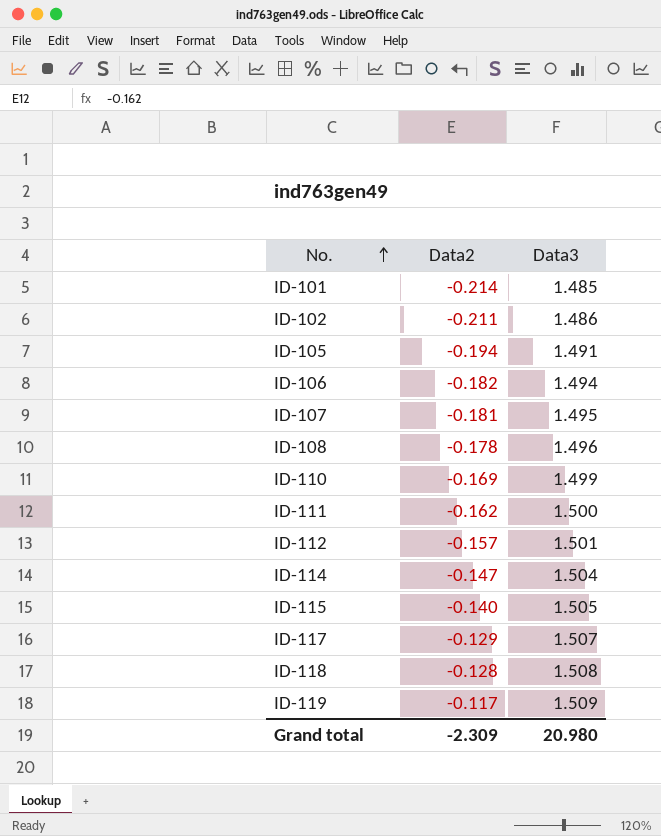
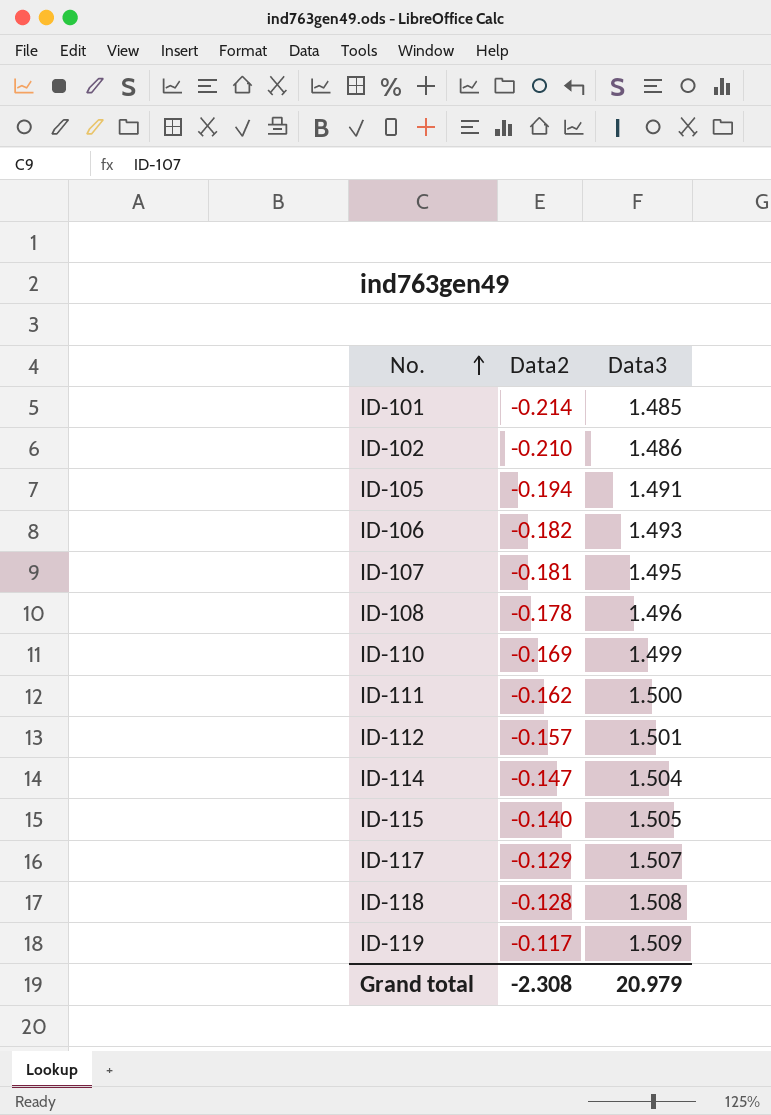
ID-102 | Data2: -0.211 -> -0.210
ID-106 | Data3: 1.494 -> 1.493
Grand total | Data2: -2.309 -> -2.308
Grand total | Data3: 20.980 -> 20.979

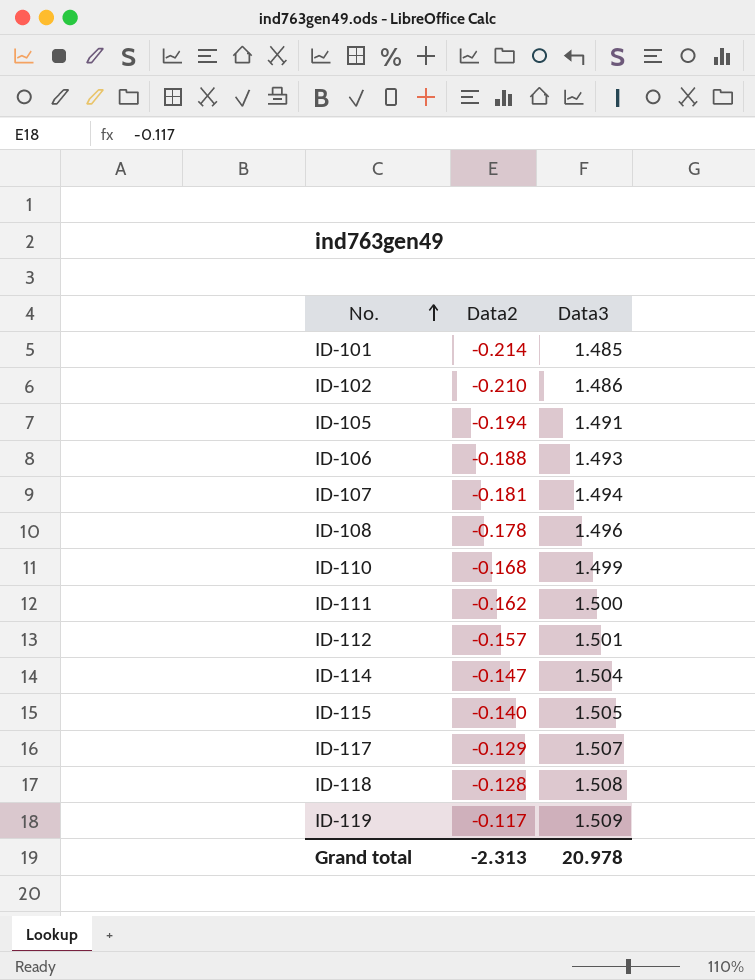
ID-106 | Data2: -0.182 -> -0.188
ID-107 | Data3: 1.495 -> 1.494
ID-110 | Data2: -0.169 -> -0.168
Grand total | Data2: -2.308 -> -2.313
Grand total | Data3: 20.979 -> 20.978

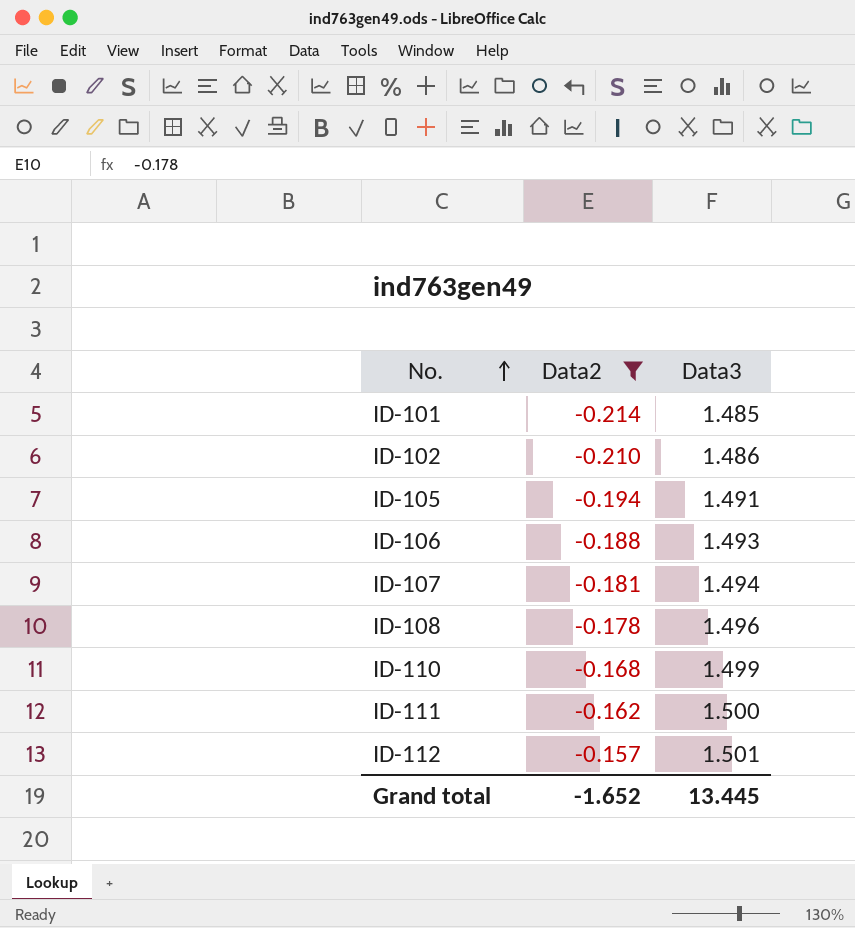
filter: none -> Data2 <= -0.157
Grand total | Data2: -2.313 -> -1.652
Grand total | Data3: 20.978 -> 13.445

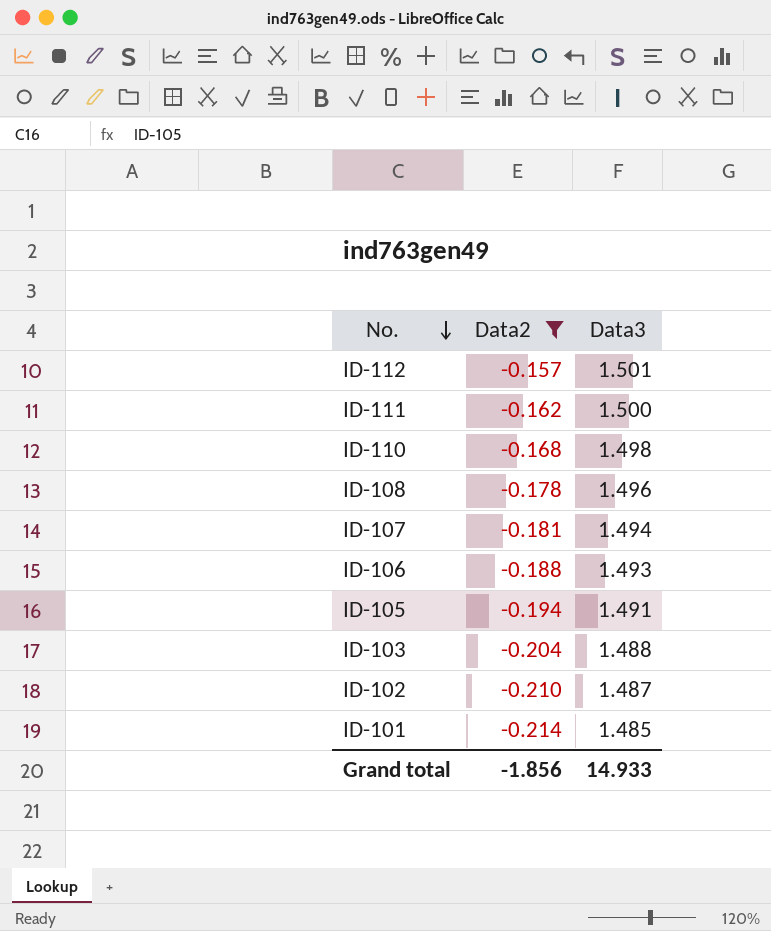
row order: No. ascending -> No. descending
ID-110 | Data3: 1.499 -> 1.498
row ID-103: none -> -0.204 | 1.488
ID-102 | Data3: 1.486 -> 1.487
Grand total | Data2: -1.652 -> -1.856
Grand total | Data3: 13.445 -> 14.933

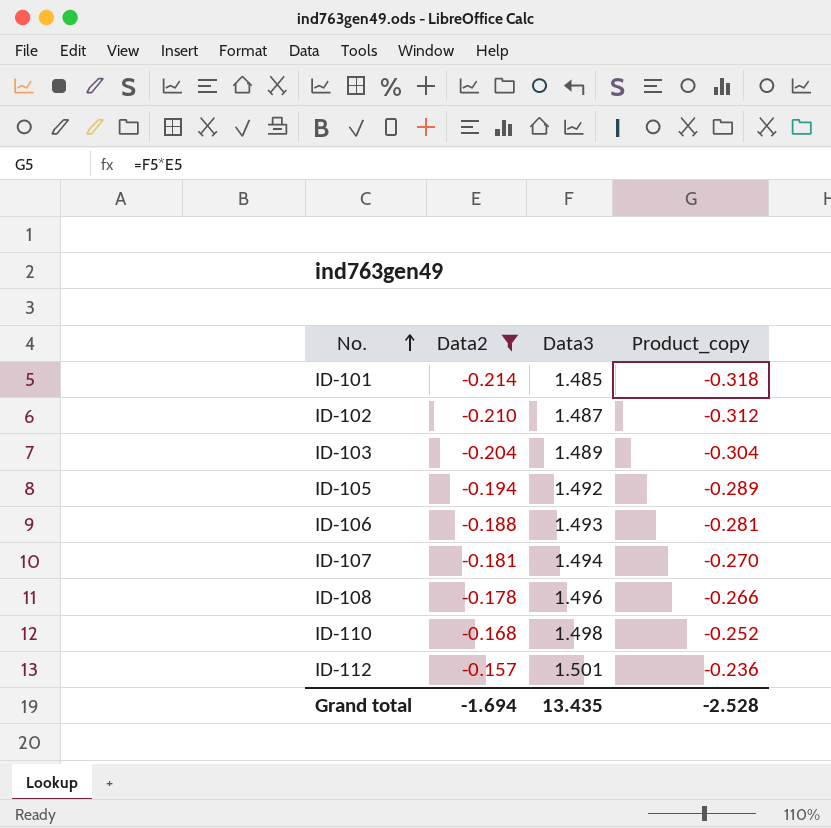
row order: No. descending -> No. ascending
column Product_copy | formula: none -> [Data2] * [Data3]
row ID-111: -0.162 | 1.500 -> none
ID-103 | Data3: 1.488 -> 1.489
ID-105 | Data3: 1.491 -> 1.492
Grand total | Data2: -1.856 -> -1.694
Grand total | Data3: 14.933 -> 13.435

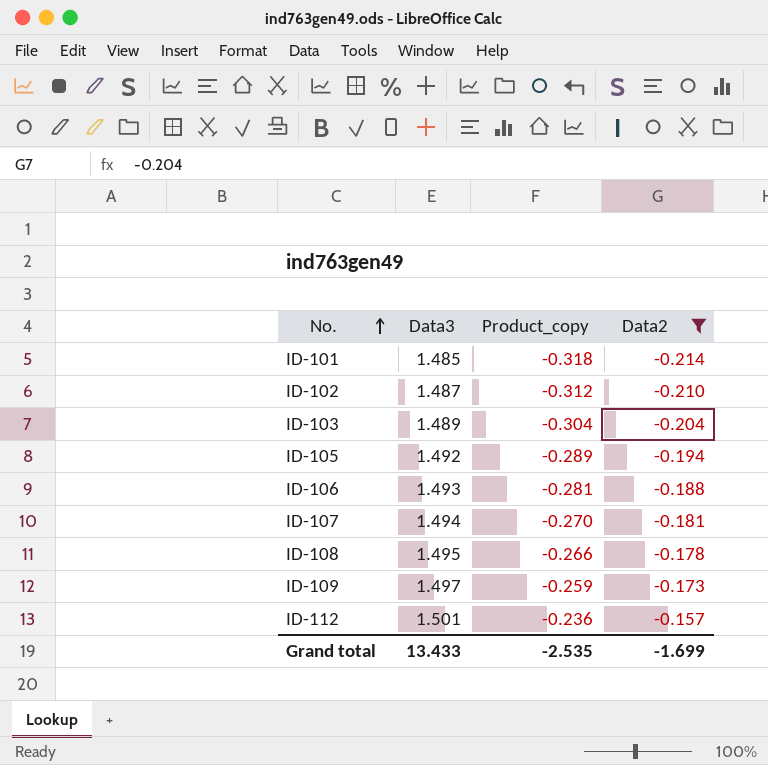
column Data2 | position: 2 -> 4
row ID-110: -0.168 | 1.498 | -0.252 -> none
ID-108 | Data3: 1.496 -> 1.495
row ID-109: none -> 1.497 | -0.259 | -0.173
Grand total | Data3: 13.435 -> 13.433
Grand total | Product_copy: -2.528 -> -2.535
Grand total | Data2: -1.694 -> -1.699

